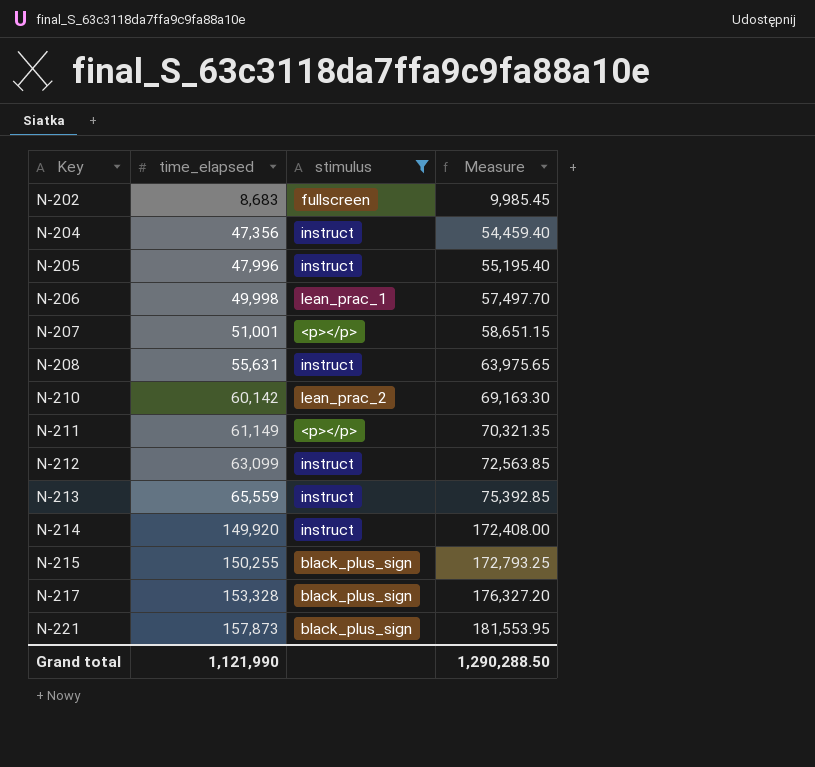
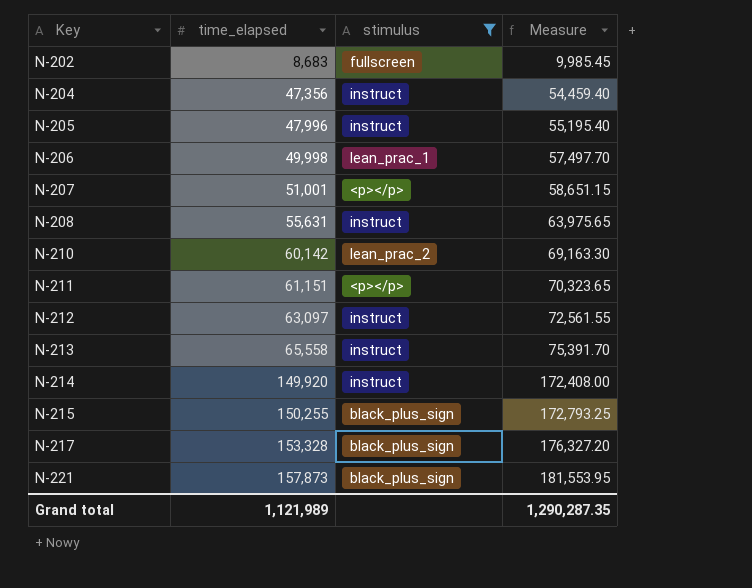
N-211 | time_elapsed: 61,149 -> 61,151
N-211 | Measure: 70,321.35 -> 70,323.65
N-212 | time_elapsed: 63,099 -> 63,097
N-212 | Measure: 72,563.85 -> 72,561.55
N-213 | time_elapsed: 65,559 -> 65,558
N-213 | Measure: 75,392.85 -> 75,391.70
Grand total | time_elapsed: 1,121,990 -> 1,121,989
Grand total | Measure: 1,290,288.50 -> 1,290,287.35

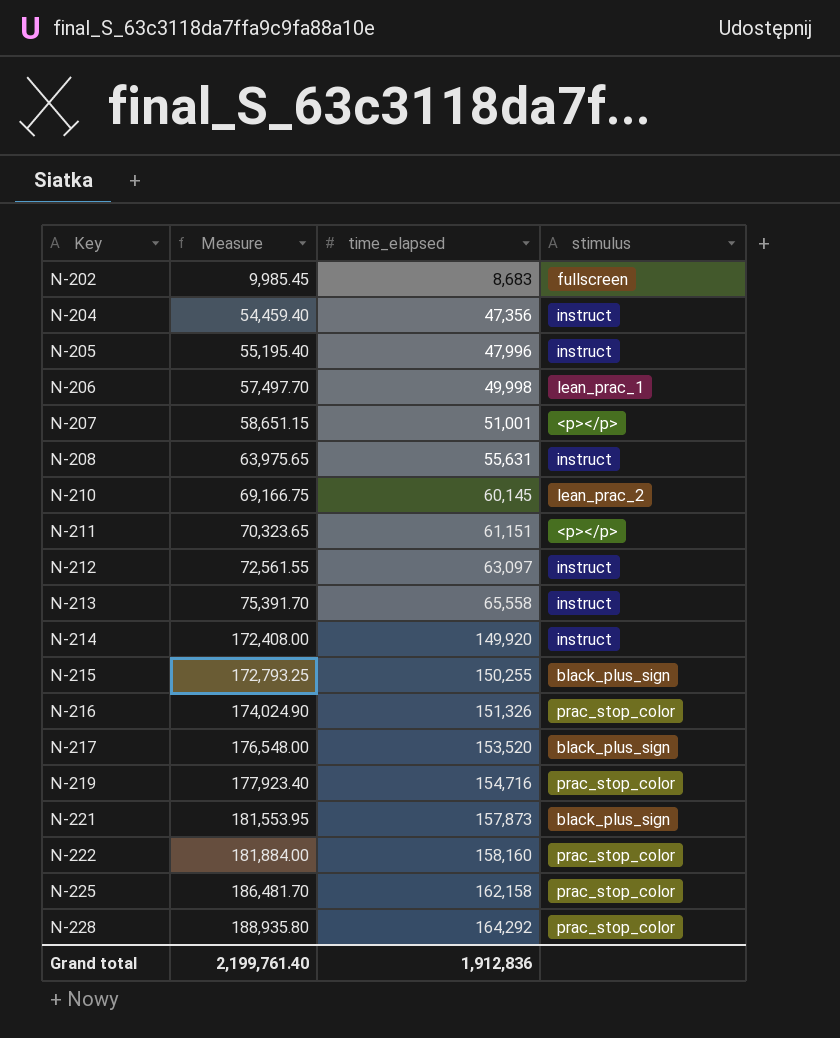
filter: stimulus != prac_stop_color -> none
column Measure | position: 4 -> 2
N-210 | Measure: 69,163.30 -> 69,166.75
N-210 | time_elapsed: 60,142 -> 60,145
N-217 | Measure: 176,327.20 -> 176,548.00
N-217 | time_elapsed: 153,328 -> 153,520
Grand total | Measure: 1,290,287.35 -> 2,199,761.40
Grand total | time_elapsed: 1,121,989 -> 1,912,836

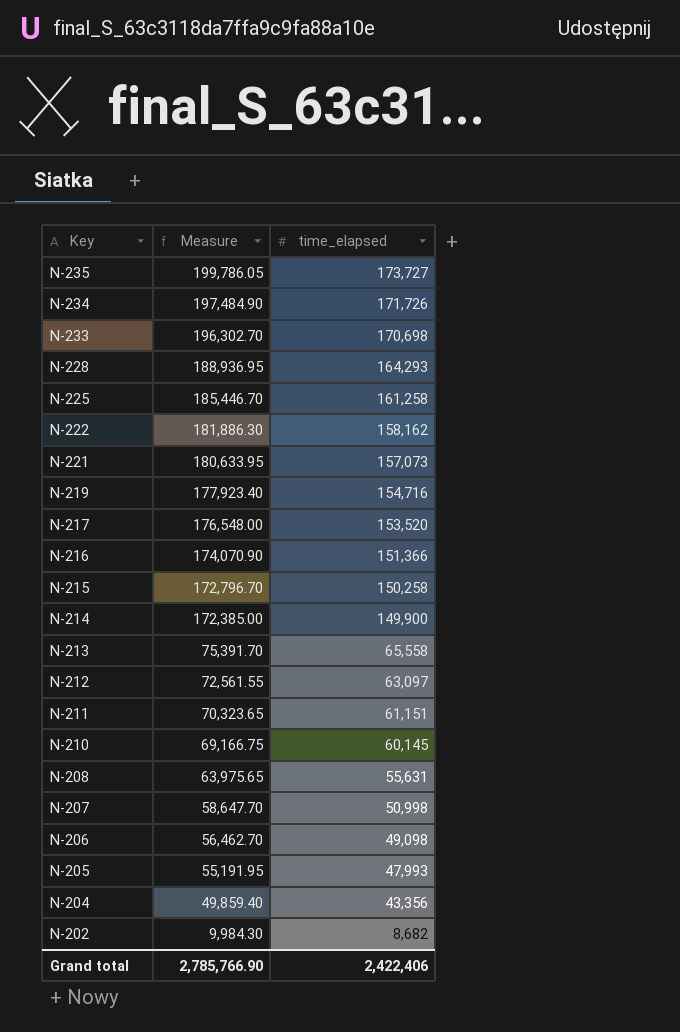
row order: Key ascending -> Key descending
column stimulus | position: 4 -> none
row N-235: none -> 199,786.05 | 173,727
row N-234: none -> 197,484.90 | 171,726
row N-233: none -> 196,302.70 | 170,698
N-228 | Measure: 188,935.80 -> 188,936.95
N-228 | time_elapsed: 164,292 -> 164,293
N-225 | Measure: 186,481.70 -> 185,446.70
N-225 | time_elapsed: 162,158 -> 161,258
N-222 | Measure: 181,884.00 -> 181,886.30
N-222 | time_elapsed: 158,160 -> 158,162
N-221 | Measure: 181,553.95 -> 180,633.95
N-221 | time_elapsed: 157,873 -> 157,073
N-216 | Measure: 174,024.90 -> 174,070.90
N-216 | time_elapsed: 151,326 -> 151,366
N-215 | Measure: 172,793.25 -> 172,796.70
N-215 | time_elapsed: 150,255 -> 150,258
N-214 | Measure: 172,408.00 -> 172,385.00
N-214 | time_elapsed: 149,920 -> 149,900
N-207 | Measure: 58,651.15 -> 58,647.70
N-207 | time_elapsed: 51,001 -> 50,998
N-206 | Measure: 57,497.70 -> 56,462.70
N-206 | time_elapsed: 49,998 -> 49,098
N-205 | Measure: 55,195.40 -> 55,191.95
N-205 | time_elapsed: 47,996 -> 47,993
N-204 | Measure: 54,459.40 -> 49,859.40
N-204 | time_elapsed: 47,356 -> 43,356
N-202 | Measure: 9,985.45 -> 9,984.30
N-202 | time_elapsed: 8,683 -> 8,682
Grand total | Measure: 2,199,761.40 -> 2,785,766.90
Grand total | time_elapsed: 1,912,836 -> 2,422,406

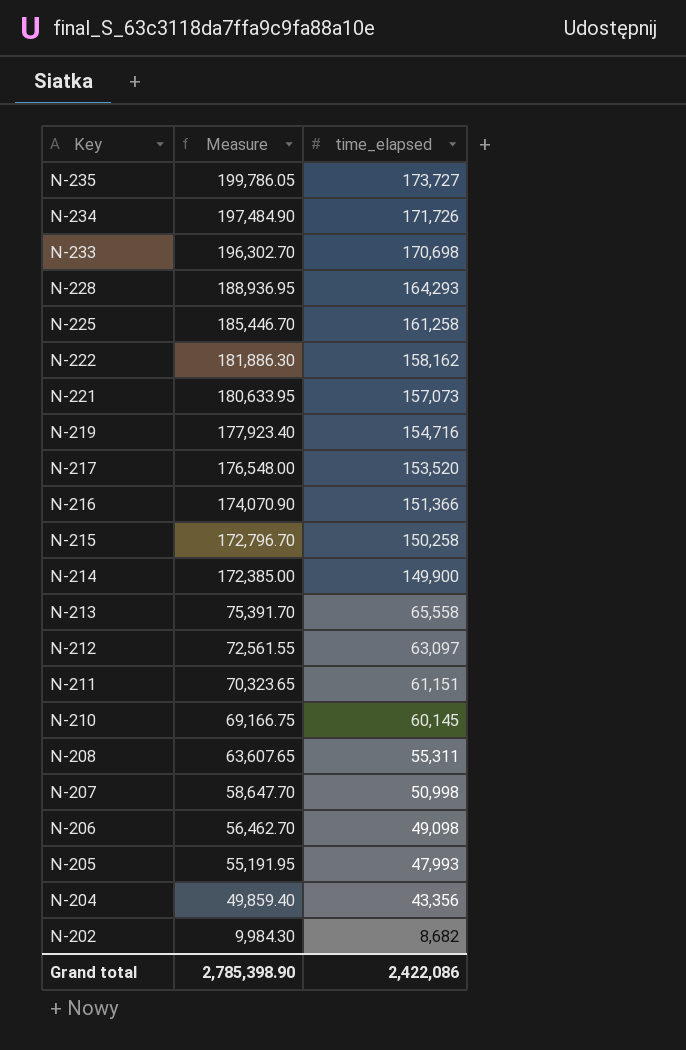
N-208 | Measure: 63,975.65 -> 63,607.65
N-208 | time_elapsed: 55,631 -> 55,311
Grand total | Measure: 2,785,766.90 -> 2,785,398.90
Grand total | time_elapsed: 2,422,406 -> 2,422,086

